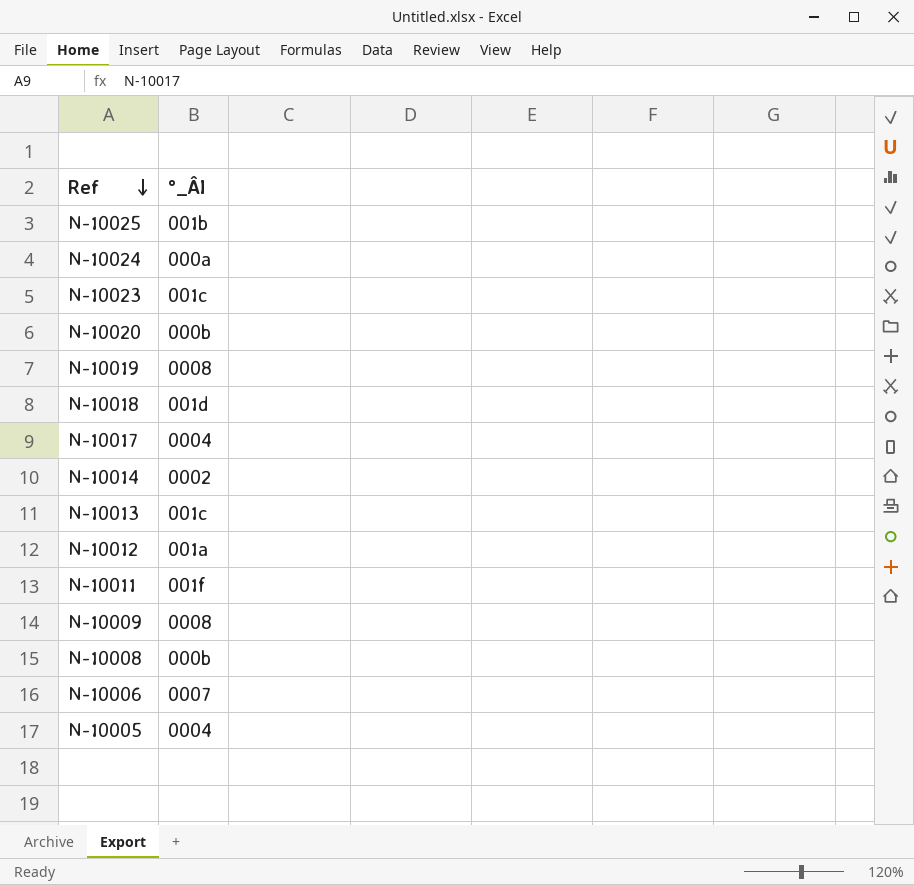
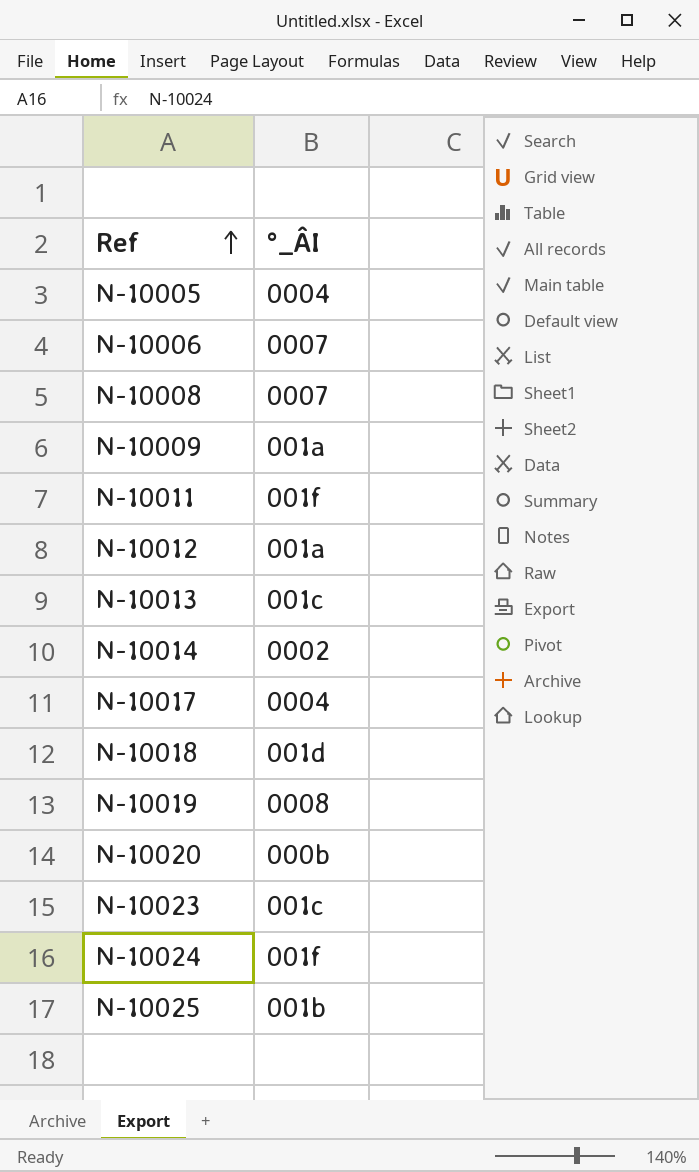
row order: Ref descending -> Ref ascending
N-10008 | °_ÂI: 000b -> 0007
N-10009 | °_ÂI: 0008 -> 001a
N-10024 | °_ÂI: 000a -> 001f

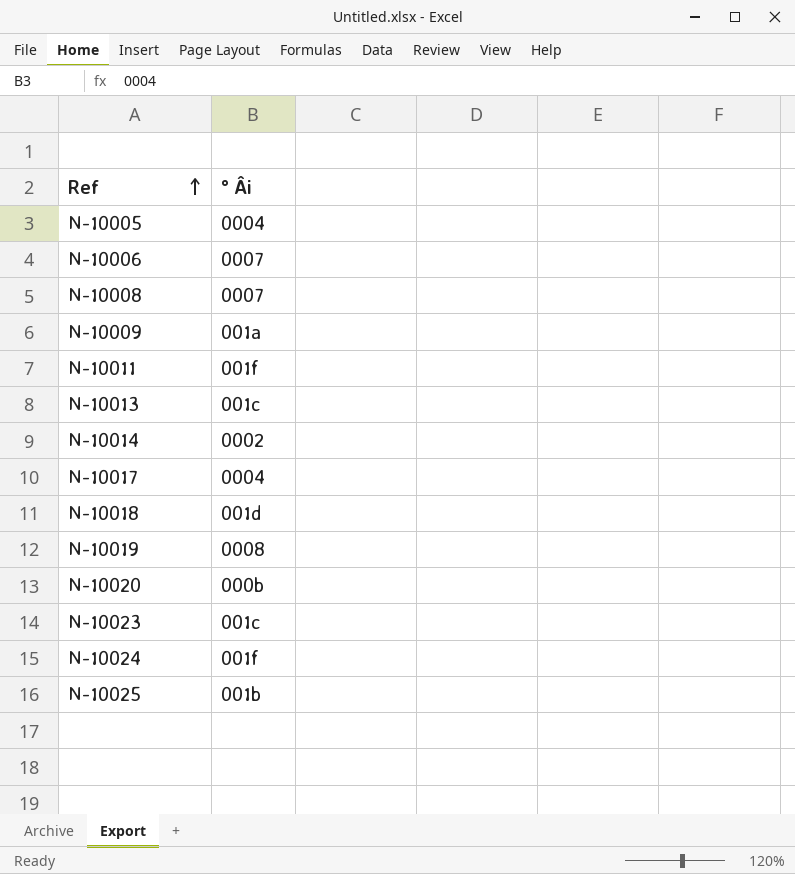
column name: °_ÂI -> ° Âi
row N-10012: 001a -> none

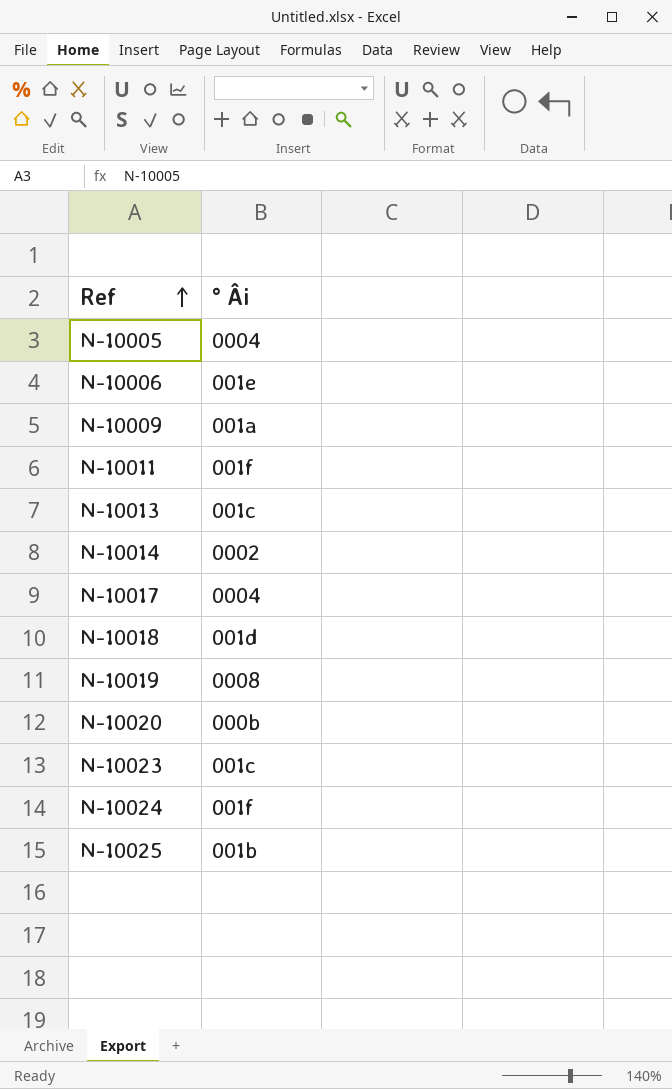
row N-10008: 0007 -> none
N-10006 | ° Âi: 0007 -> 001e

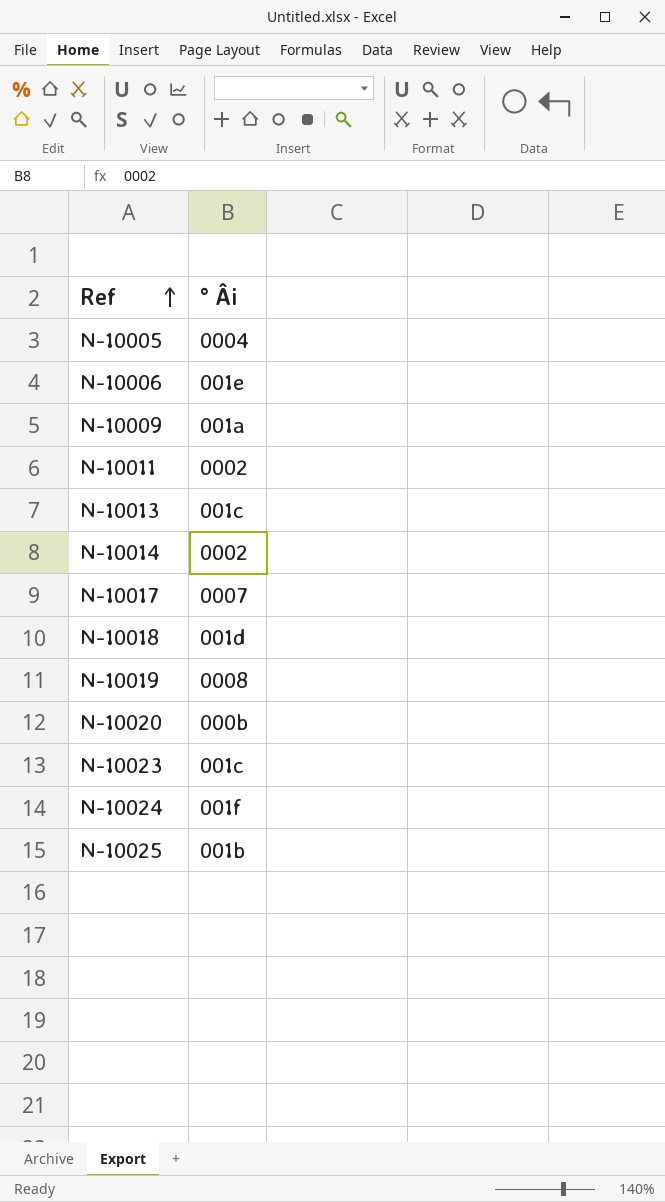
N-10011 | ° Âi: 001f -> 0002
N-10017 | ° Âi: 0004 -> 0007

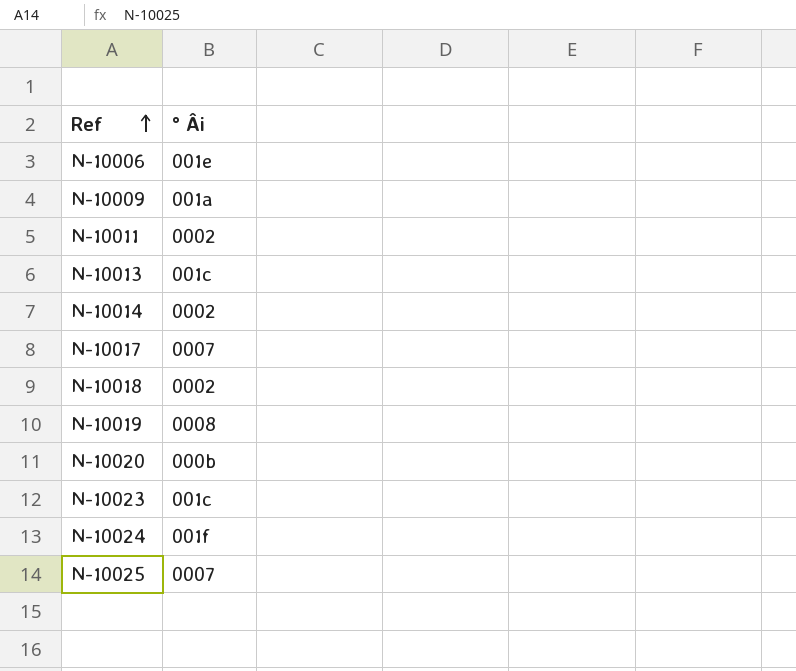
row N-10005: 0004 -> none
N-10018 | ° Âi: 001d -> 0002
N-10025 | ° Âi: 001b -> 0007

